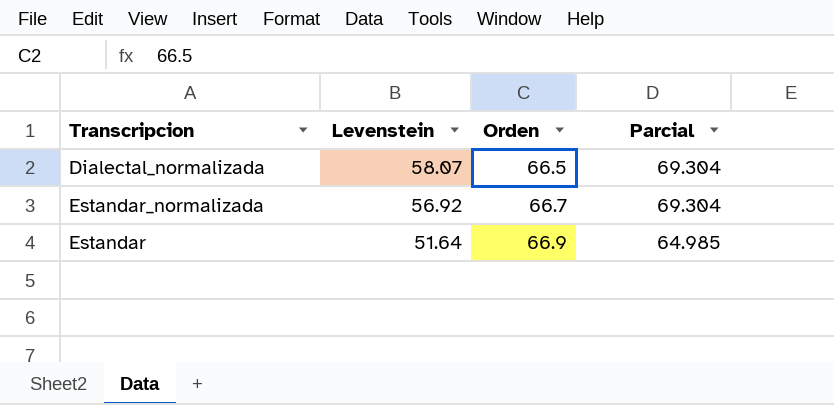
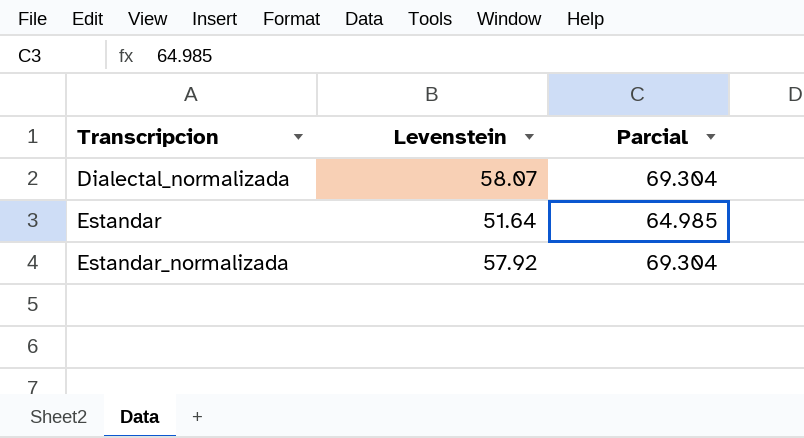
row order: Levenstein descending -> Transcripcion ascending
column Orden | position: 3 -> none
Estandar_normalizada | Levenstein: 56.92 -> 57.92

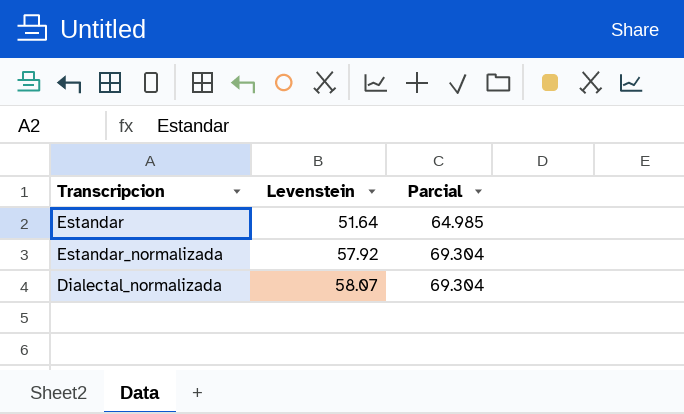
row order: Transcripcion ascending -> Levenstein ascending

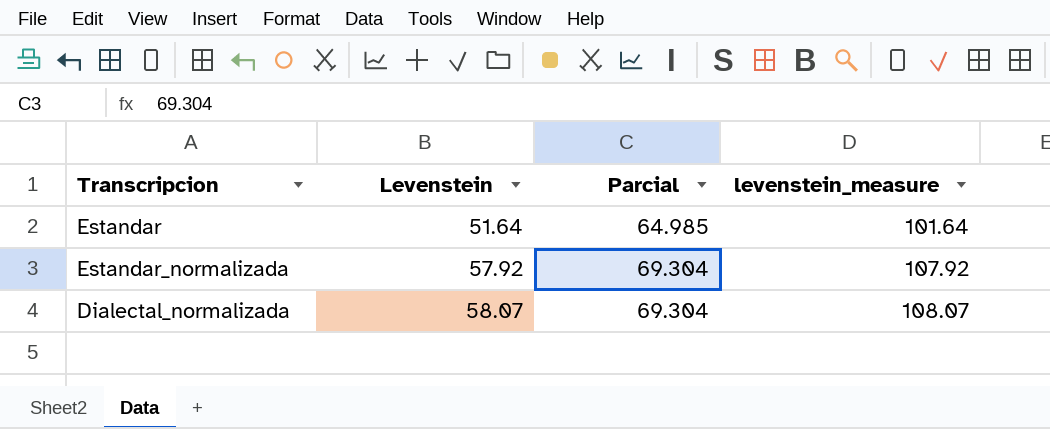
column levenstein_measure | formula: none -> [Levenstein] + 50

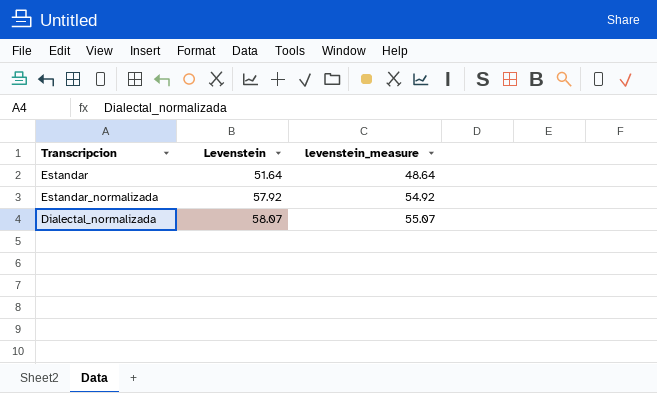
column Parcial | position: 3 -> none
column levenstein_measure | formula: [Levenstein] + 50 -> [Levenstein] - 3

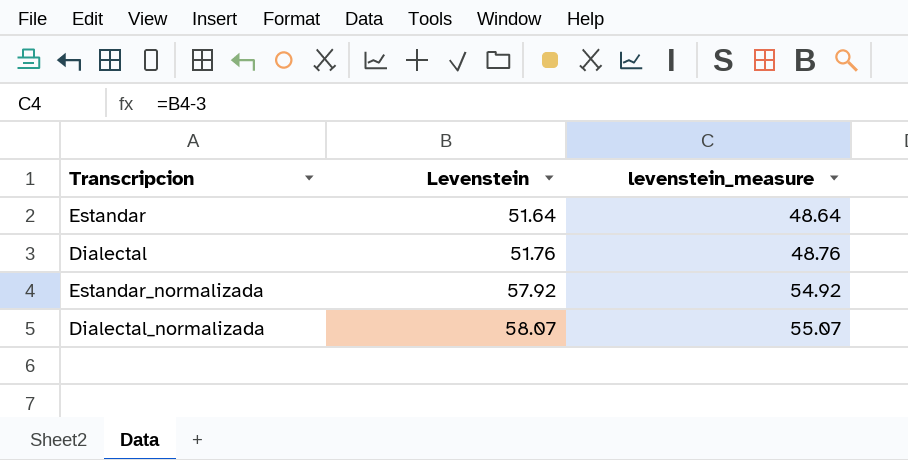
row Dialectal: none -> 51.76 | 48.76

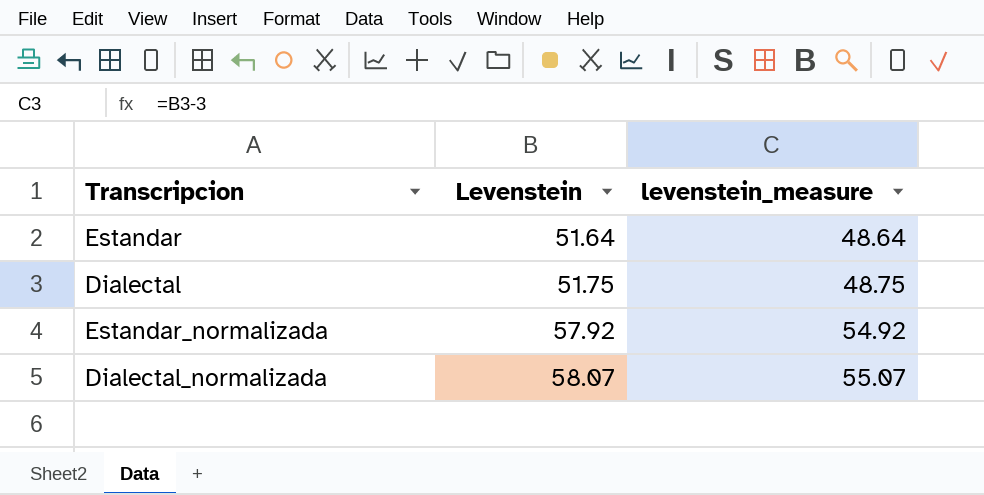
Dialectal | Levenstein: 51.76 -> 51.75
Dialectal | levenstein_measure: 48.76 -> 48.75

